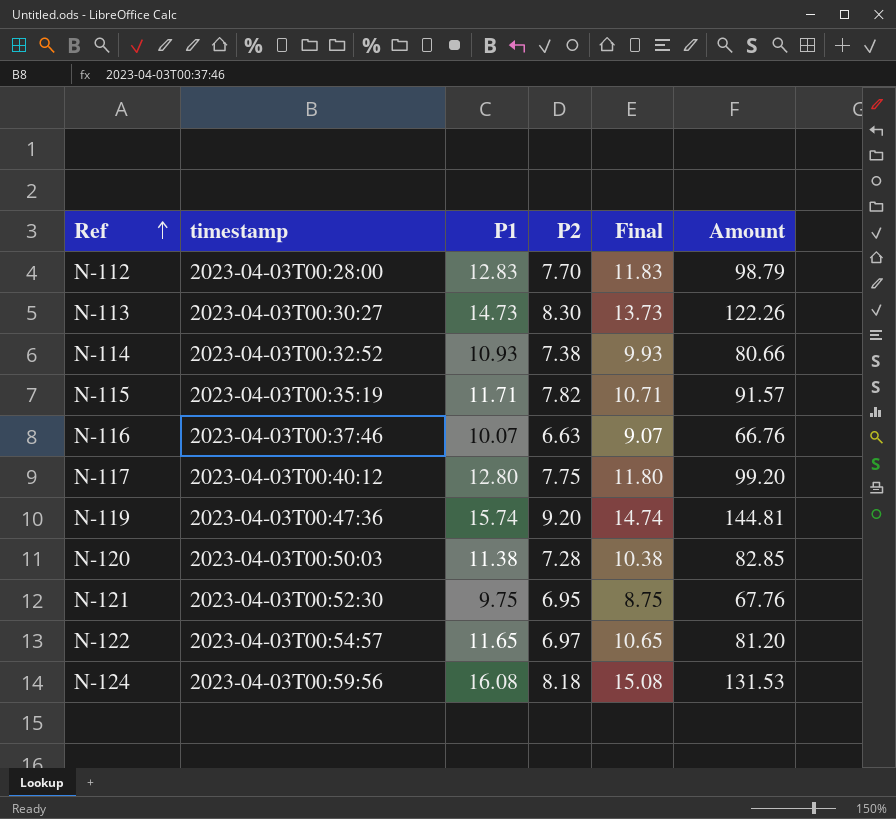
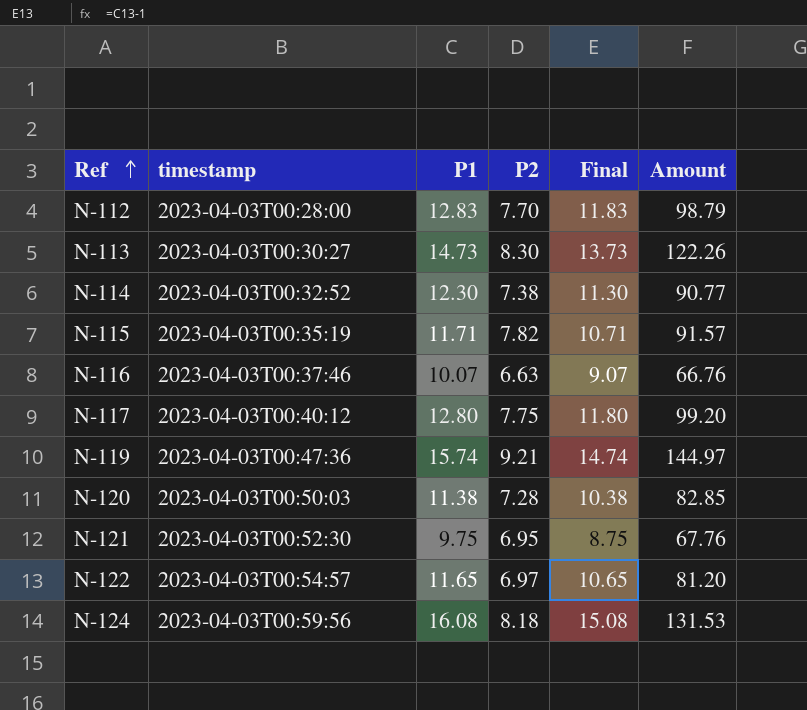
N-114 | P1: 10.93 -> 12.30
N-114 | Final: 9.93 -> 11.30
N-114 | Amount: 80.66 -> 90.77
N-119 | P2: 9.20 -> 9.21
N-119 | Amount: 144.81 -> 144.97

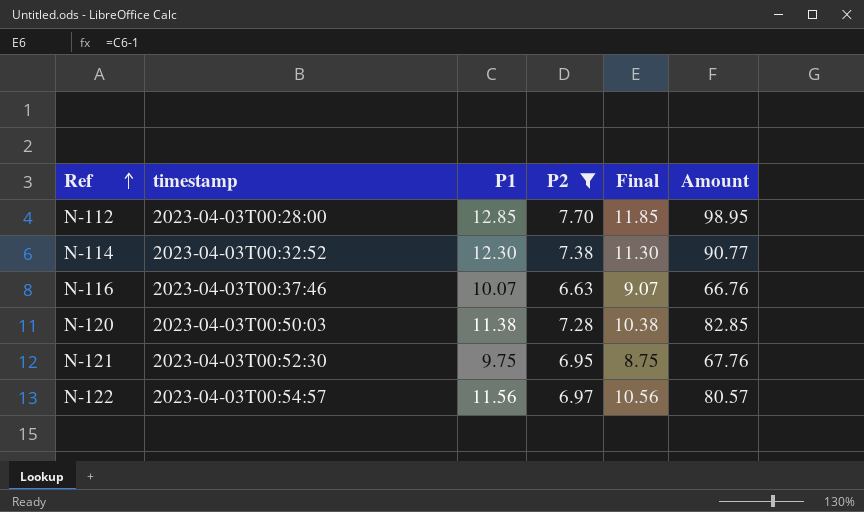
filter: none -> P2 <= 7.70
N-112 | P1: 12.83 -> 12.85
N-112 | Final: 11.83 -> 11.85
N-112 | Amount: 98.79 -> 98.95
N-122 | P1: 11.65 -> 11.56
N-122 | Final: 10.65 -> 10.56
N-122 | Amount: 81.20 -> 80.57

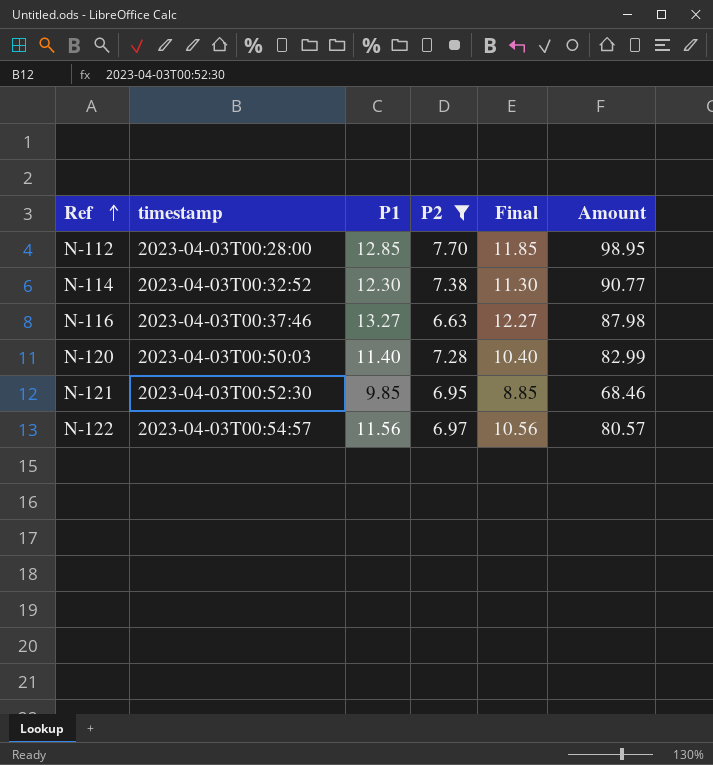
N-116 | P1: 10.07 -> 13.27
N-116 | Final: 9.07 -> 12.27
N-116 | Amount: 66.76 -> 87.98
N-120 | P1: 11.38 -> 11.40
N-120 | Final: 10.38 -> 10.40
N-120 | Amount: 82.85 -> 82.99
N-121 | P1: 9.75 -> 9.85
N-121 | Final: 8.75 -> 8.85
N-121 | Amount: 67.76 -> 68.46

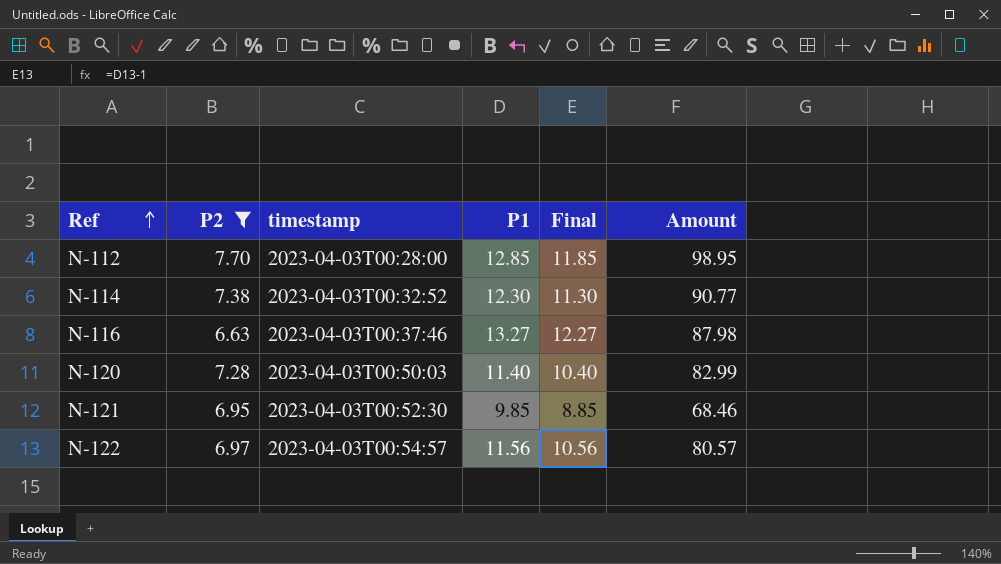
column P2 | position: 4 -> 2

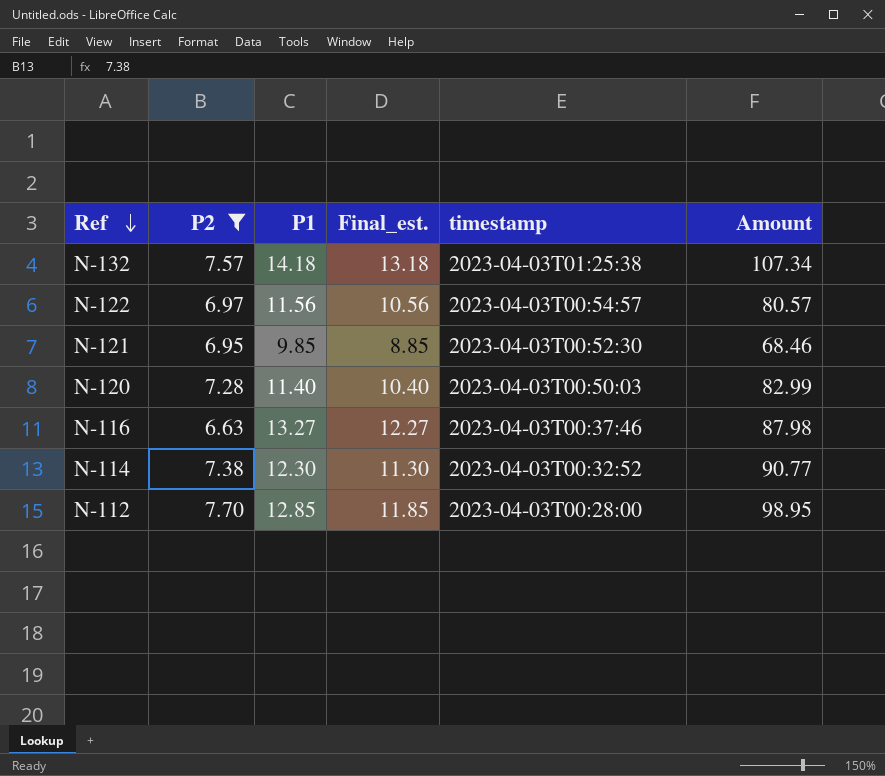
row order: Ref ascending -> Ref descending
column name: Final -> Final_est.
column timestamp | position: 3 -> 5
row N-132: none -> 7.57 | 14.18 | 13.18 | 2023-04-03T01:25:38 | 107.34

